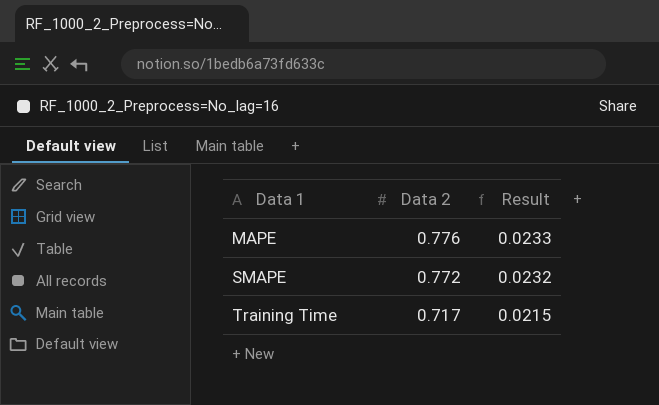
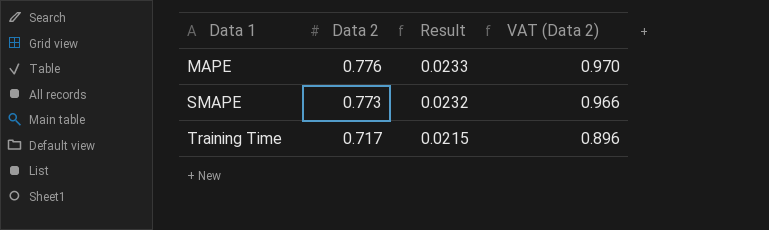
column VAT (Data 2) | formula: none -> [Data 2] * 1.25
SMAPE | Data 2: 0.772 -> 0.773

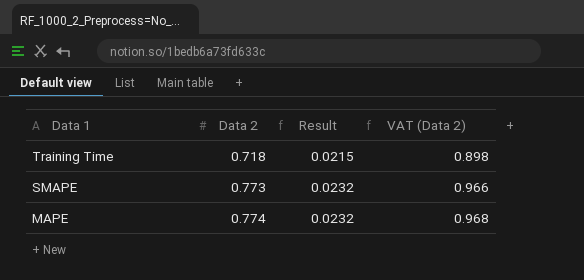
row order: Data 1 ascending -> Data 1 descending
Training Time | Data 2: 0.717 -> 0.718
Training Time | VAT (Data 2): 0.896 -> 0.898
MAPE | Data 2: 0.776 -> 0.774
MAPE | Result: 0.0233 -> 0.0232
MAPE | VAT (Data 2): 0.970 -> 0.968

